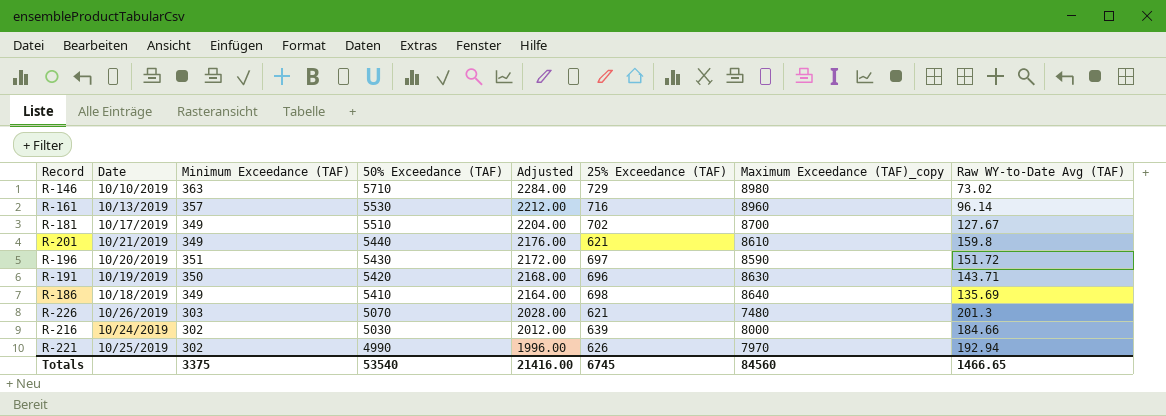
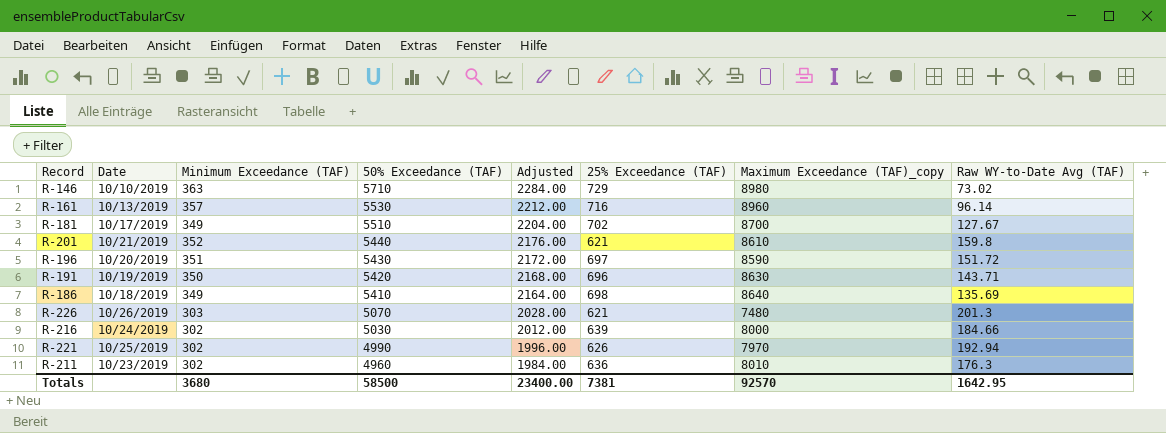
R-201 | Minimum Exceedance (TAF): 349 -> 352
row R-211: none -> 10/23/2019 | 302 | 4960 | 1984.00 | 636 | 8010 | 176.3
Totals | Minimum Exceedance (TAF): 3375 -> 3680
Totals | 50% Exceedance (TAF): 53540 -> 58500
Totals | Adjusted: 21416.00 -> 23400.00
Totals | 25% Exceedance (TAF): 6745 -> 7381
Totals | Maximum Exceedance (TAF)_copy: 84560 -> 92570
Totals | Raw WY-to-Date Avg (TAF): 1466.65 -> 1642.95

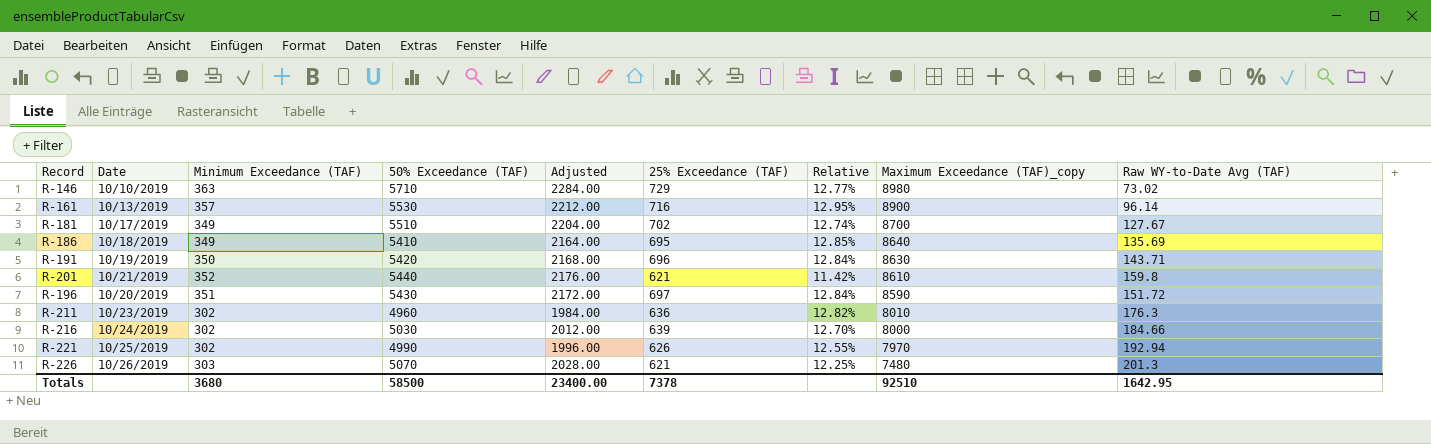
row order: 50% Exceedance (TAF) descending -> Maximum Exceedance (TAF)_copy descending
column Relative | formula: none -> [25% Exceedance (TAF)] / [50% Exceedance (TAF)]
R-161 | Maximum Exceedance (TAF)_copy: 8960 -> 8900
R-186 | 25% Exceedance (TAF): 698 -> 695
Totals | 25% Exceedance (TAF): 7381 -> 7378
Totals | Maximum Exceedance (TAF)_copy: 92570 -> 92510

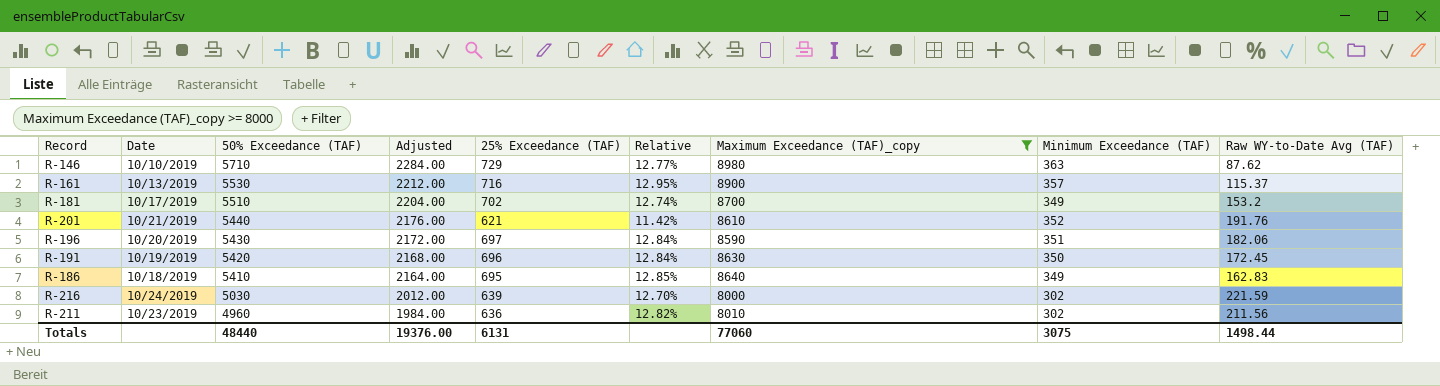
filter: none -> Maximum Exceedance (TAF)_copy >= 8000
row order: Maximum Exceedance (TAF)_copy descending -> 50% Exceedance (TAF) descending
column Minimum Exceedance (TAF) | position: 3 -> 8
R-146 | Raw WY-to-Date Avg (TAF): 73.02 -> 87.62
R-161 | Raw WY-to-Date Avg (TAF): 96.14 -> 115.37
R-181 | Raw WY-to-Date Avg (TAF): 127.67 -> 153.2
R-201 | Raw WY-to-Date Avg (TAF): 159.8 -> 191.76
R-196 | Raw WY-to-Date Avg (TAF): 151.72 -> 182.06
R-191 | Raw WY-to-Date Avg (TAF): 143.71 -> 172.45
R-186 | Raw WY-to-Date Avg (TAF): 135.69 -> 162.83
R-216 | Raw WY-to-Date Avg (TAF): 184.66 -> 221.59
R-211 | Raw WY-to-Date Avg (TAF): 176.3 -> 211.56
Totals | 50% Exceedance (TAF): 58500 -> 48440
Totals | Adjusted: 23400.00 -> 19376.00
Totals | 25% Exceedance (TAF): 7378 -> 6131
Totals | Maximum Exceedance (TAF)_copy: 92510 -> 77060
Totals | Minimum Exceedance (TAF): 3680 -> 3075
Totals | Raw WY-to-Date Avg (TAF): 1642.95 -> 1498.44

